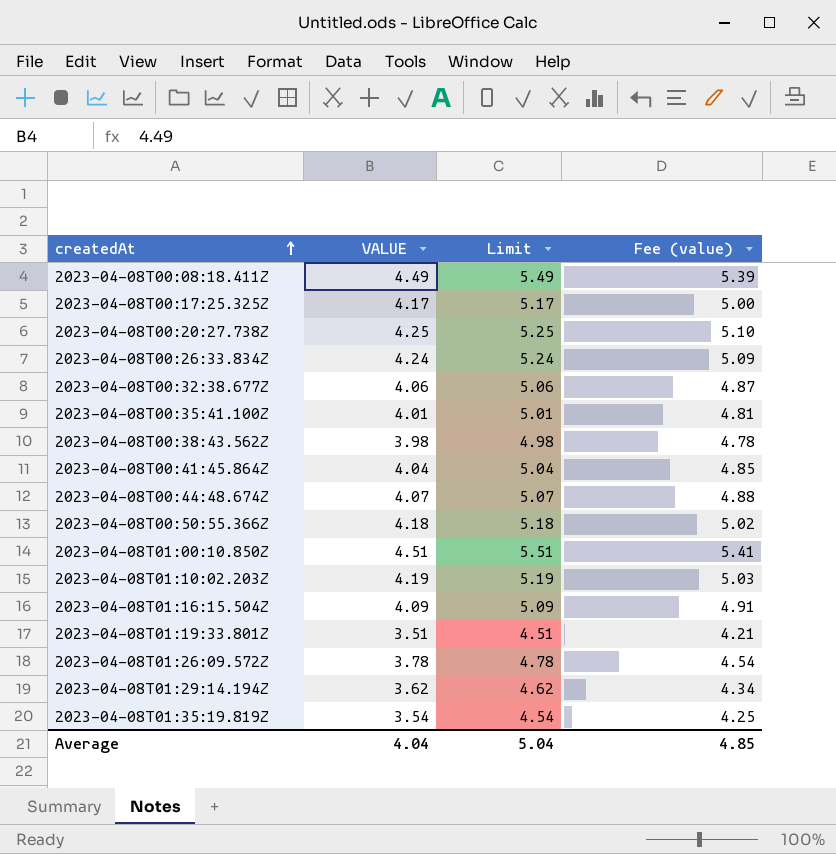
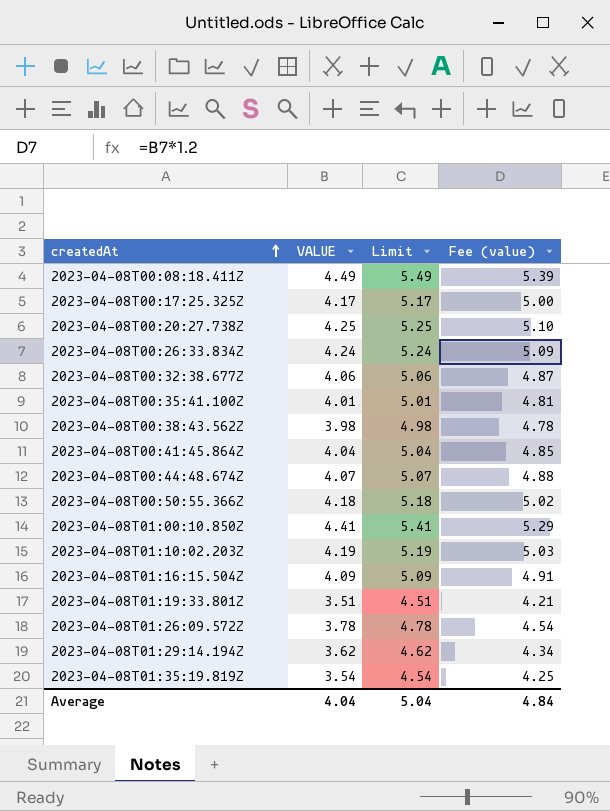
2023-04-08T01:00:10.850Z | VALUE: 4.51 -> 4.41
2023-04-08T01:00:10.850Z | Limit: 5.51 -> 5.41
2023-04-08T01:00:10.850Z | Fee (value): 5.41 -> 5.29
Average | Fee (value): 4.85 -> 4.84

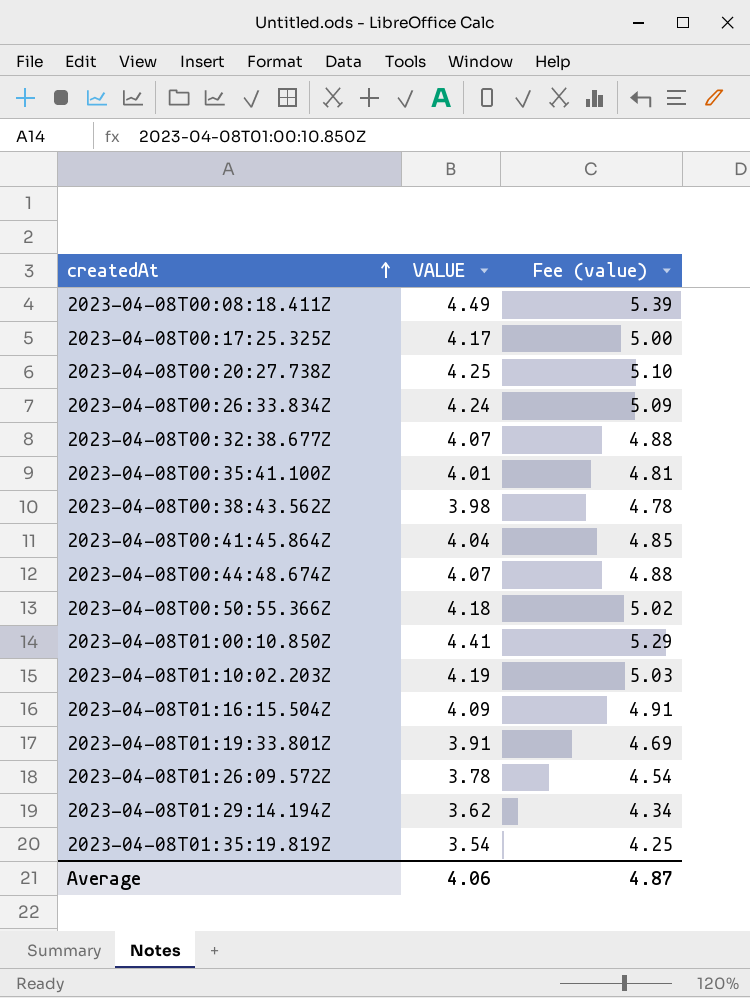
column Limit | formula: [VALUE] + 1 -> none
2023-04-08T00:32:38.677Z | VALUE: 4.06 -> 4.07
2023-04-08T00:32:38.677Z | Fee (value): 4.87 -> 4.88
2023-04-08T01:19:33.801Z | VALUE: 3.51 -> 3.91
2023-04-08T01:19:33.801Z | Fee (value): 4.21 -> 4.69
Average | VALUE: 4.04 -> 4.06
Average | Fee (value): 4.84 -> 4.87

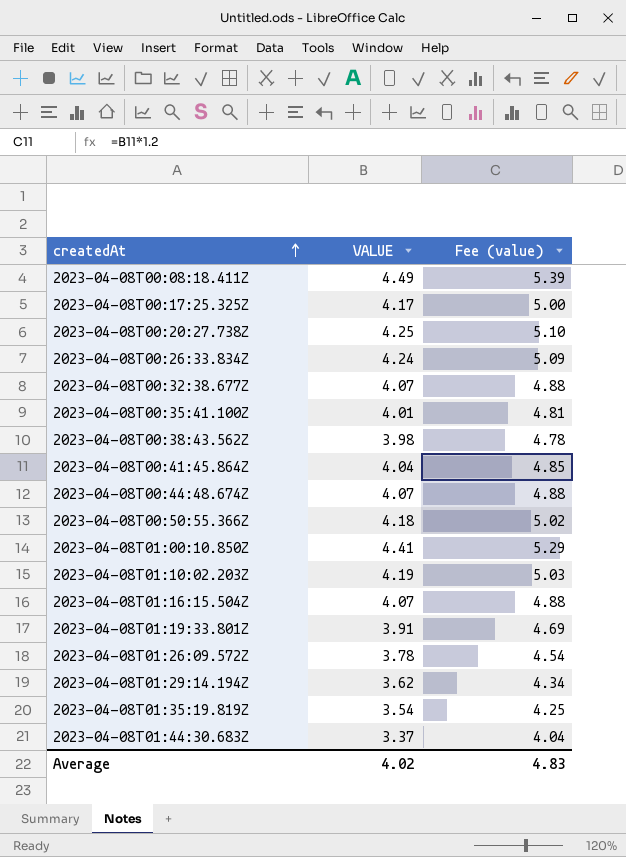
2023-04-08T01:16:15.504Z | VALUE: 4.09 -> 4.07
2023-04-08T01:16:15.504Z | Fee (value): 4.91 -> 4.88
row 2023-04-08T01:44:30.683Z: none -> 3.37 | 4.04
Average | VALUE: 4.06 -> 4.02
Average | Fee (value): 4.87 -> 4.83

